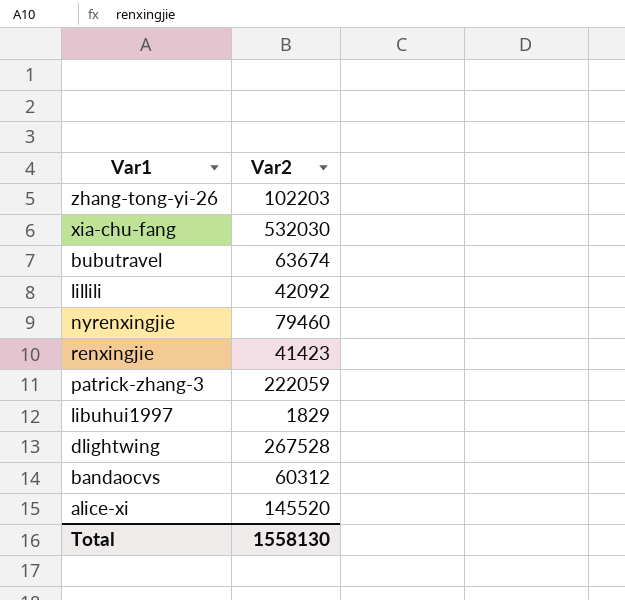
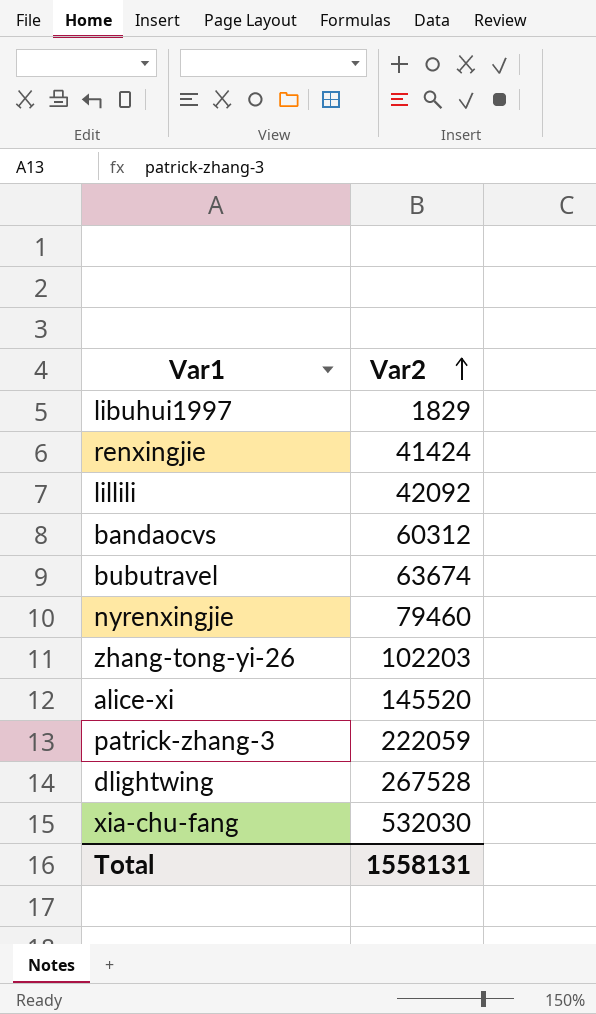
row order: none -> Var2 ascending
renxingjie | Var2: 41423 -> 41424
Total | Var2: 1558130 -> 1558131

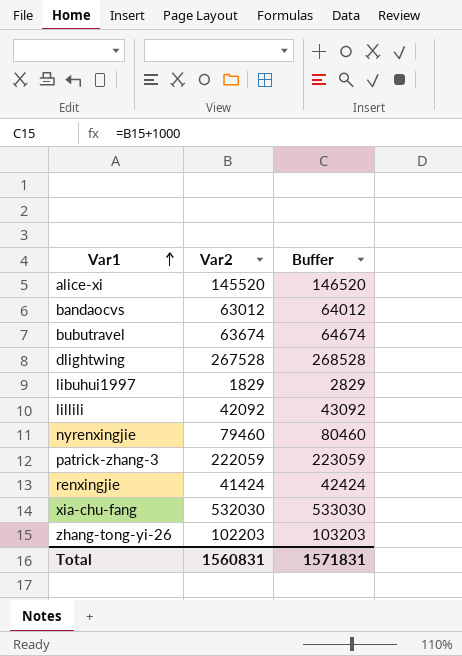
row order: Var2 ascending -> Var1 ascending
column Buffer | formula: none -> [Var2] + 1000
bandaocvs | Var2: 60312 -> 63012
Total | Var2: 1558131 -> 1560831

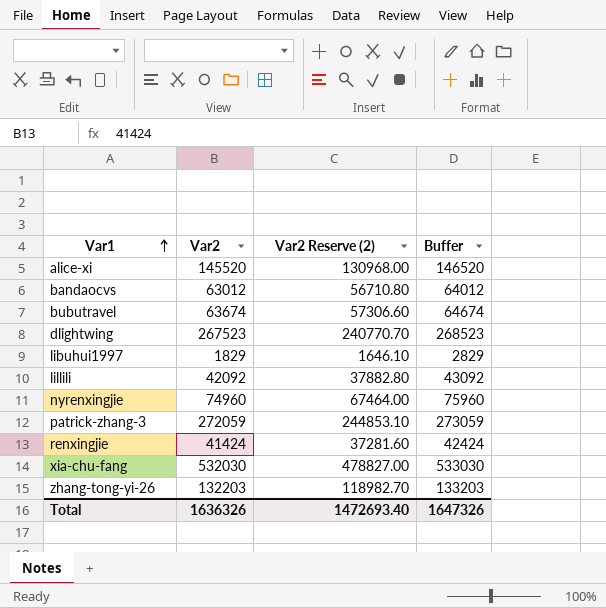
column Var2 Reserve (2) | formula: none -> [Var2] * 0.9
dlightwing | Var2: 267528 -> 267523
dlightwing | Buffer: 268528 -> 268523
nyrenxingjie | Var2: 79460 -> 74960
nyrenxingjie | Buffer: 80460 -> 75960
patrick-zhang-3 | Var2: 222059 -> 272059
patrick-zhang-3 | Buffer: 223059 -> 273059
zhang-tong-yi-26 | Var2: 102203 -> 132203
zhang-tong-yi-26 | Buffer: 103203 -> 133203
Total | Var2: 1560831 -> 1636326
Total | Buffer: 1571831 -> 1647326

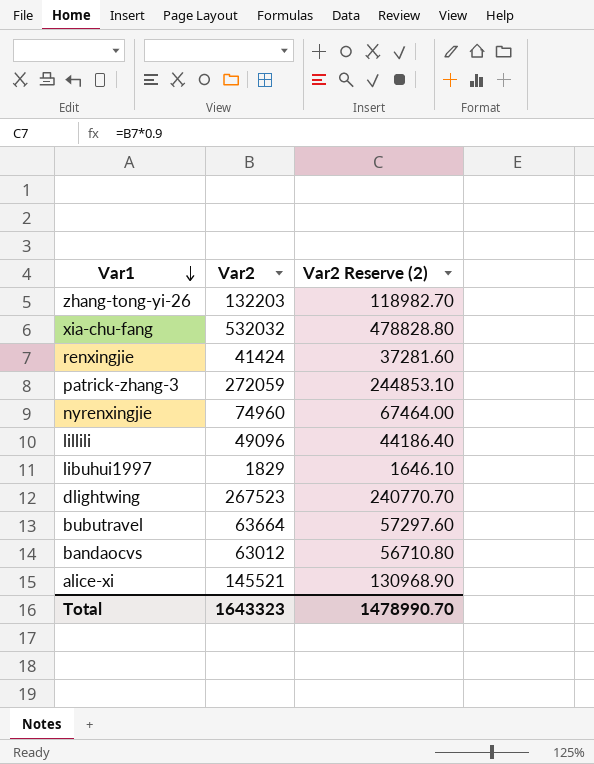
row order: Var1 ascending -> Var1 descending
column Buffer | formula: [Var2] + 1000 -> none
xia-chu-fang | Var2: 532030 -> 532032
xia-chu-fang | Var2 Reserve (2): 478827.00 -> 478828.80
lillili | Var2: 42092 -> 49096
lillili | Var2 Reserve (2): 37882.80 -> 44186.40
bubutravel | Var2: 63674 -> 63664
bubutravel | Var2 Reserve (2): 57306.60 -> 57297.60
alice-xi | Var2: 145520 -> 145521
alice-xi | Var2 Reserve (2): 130968.00 -> 130968.90
Total | Var2: 1636326 -> 1643323
Total | Var2 Reserve (2): 1472693.40 -> 1478990.70

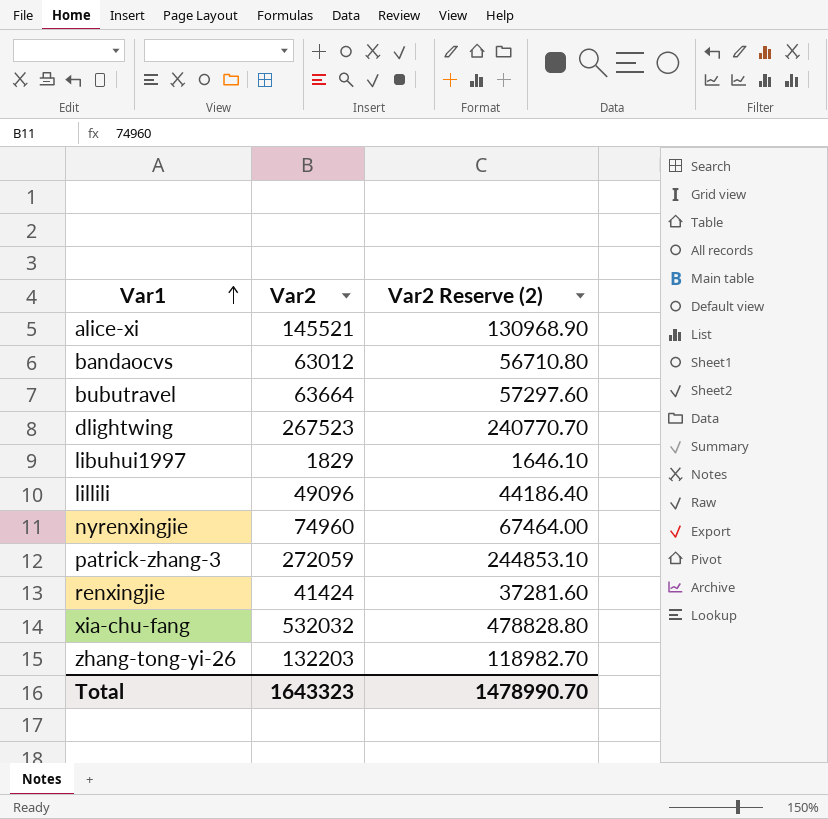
row order: Var1 descending -> Var1 ascending

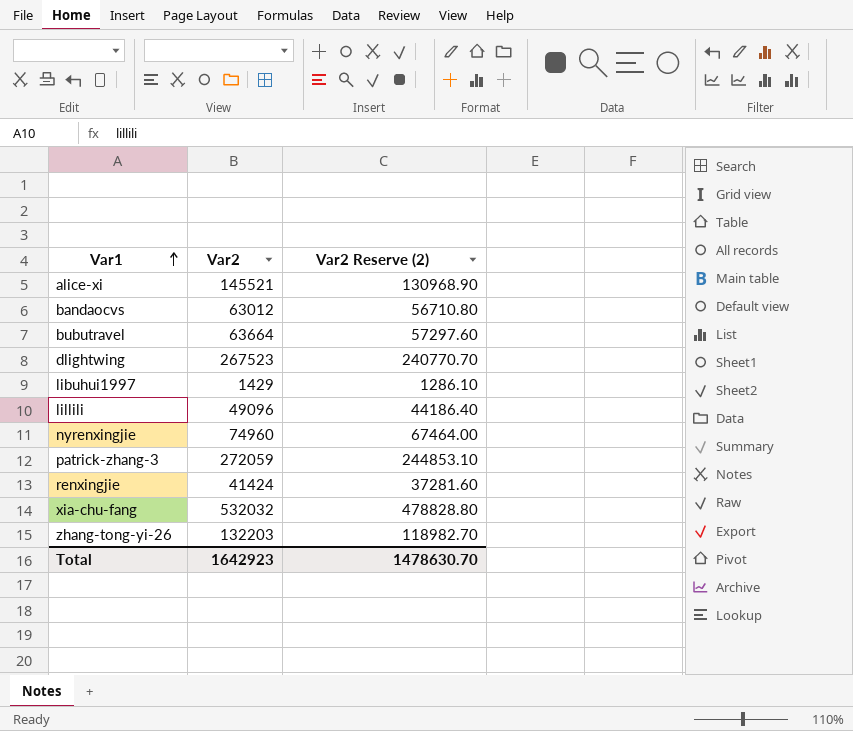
libuhui1997 | Var2: 1829 -> 1429
libuhui1997 | Var2 Reserve (2): 1646.10 -> 1286.10
Total | Var2: 1643323 -> 1642923
Total | Var2 Reserve (2): 1478990.70 -> 1478630.70

